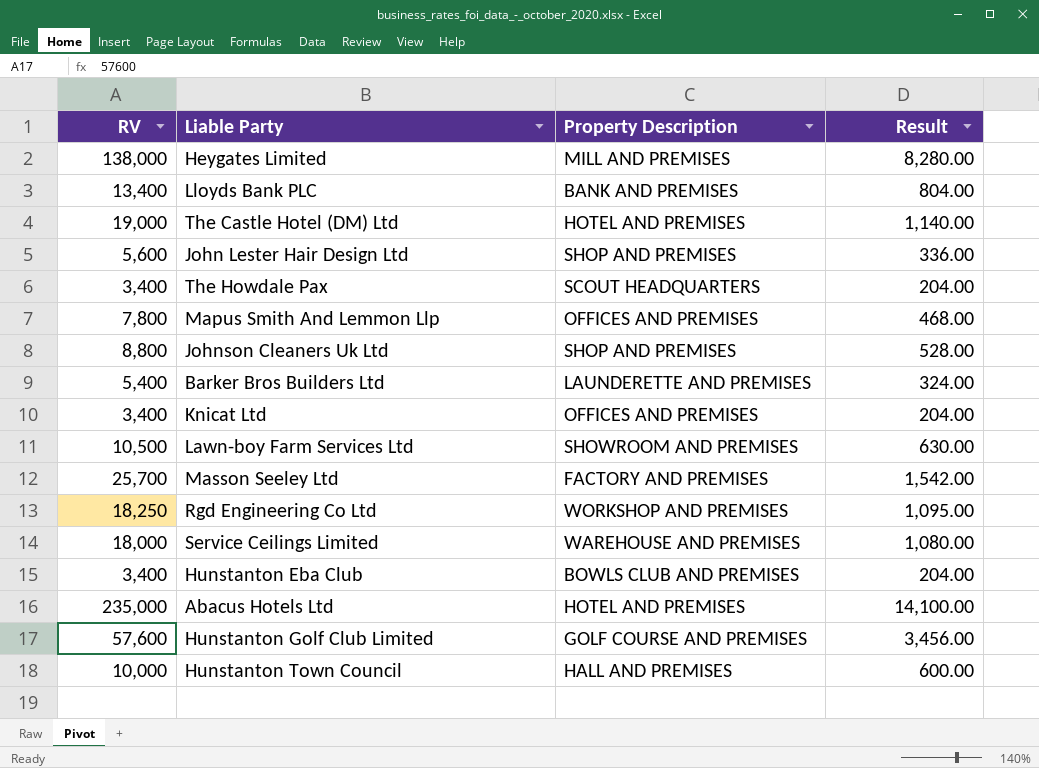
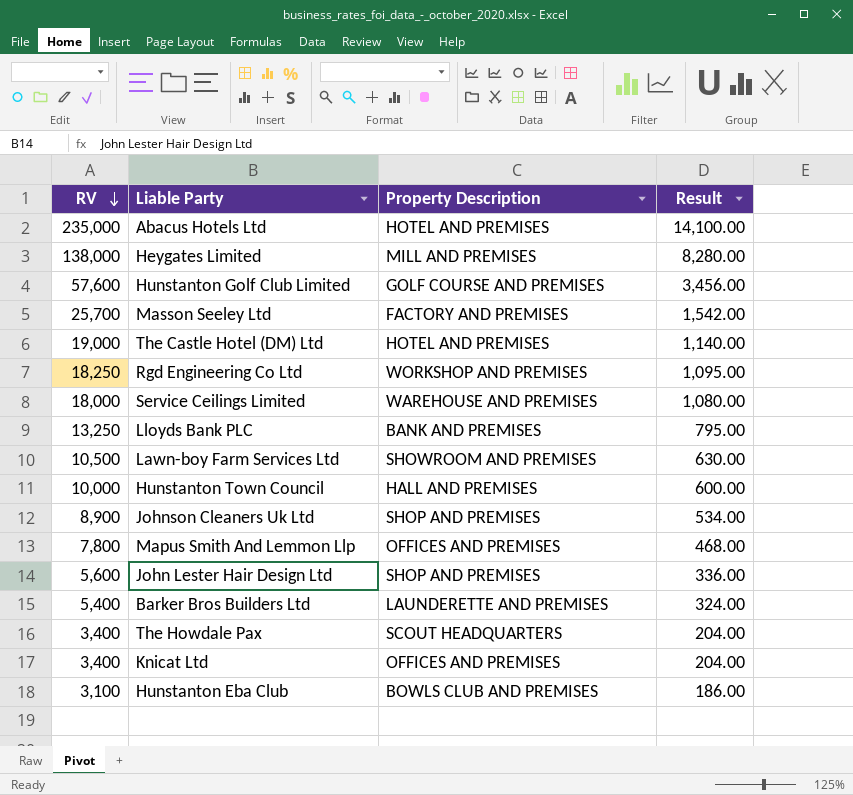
row order: none -> RV descending
Lloyds Bank PLC | RV: 13,400 -> 13,250
Lloyds Bank PLC | Result: 804.00 -> 795.00
Johnson Cleaners Uk Ltd | RV: 8,800 -> 8,900
Johnson Cleaners Uk Ltd | Result: 528.00 -> 534.00
Hunstanton Eba Club | RV: 3,400 -> 3,100
Hunstanton Eba Club | Result: 204.00 -> 186.00

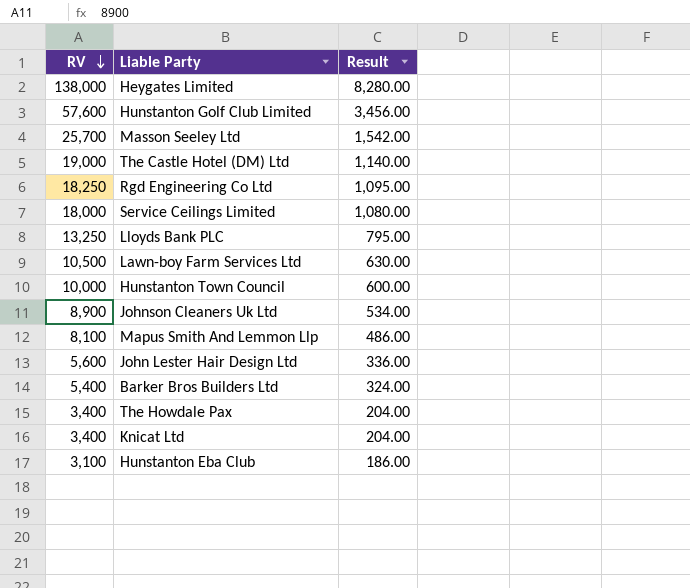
column Property Description | position: 3 -> none
row Abacus Hotels Ltd: 235,000 | HOTEL AND PREMISES | 14,100.00 -> none
Mapus Smith And Lemmon Llp | RV: 7,800 -> 8,100
Mapus Smith And Lemmon Llp | Result: 468.00 -> 486.00

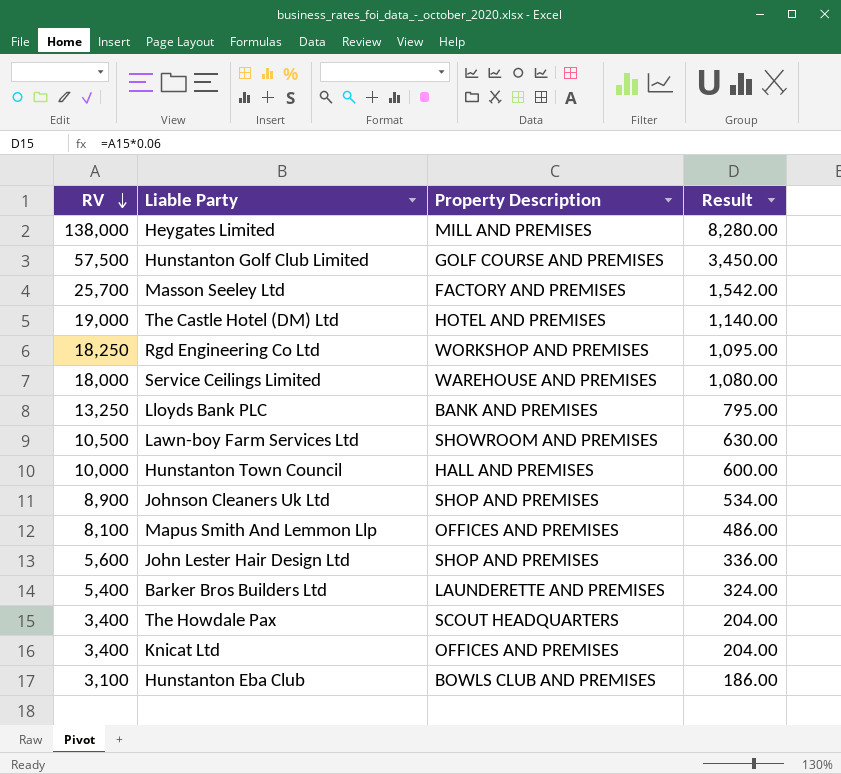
column Property Description | position: none -> 3
Hunstanton Golf Club Limited | RV: 57,600 -> 57,500
Hunstanton Golf Club Limited | Result: 3,456.00 -> 3,450.00

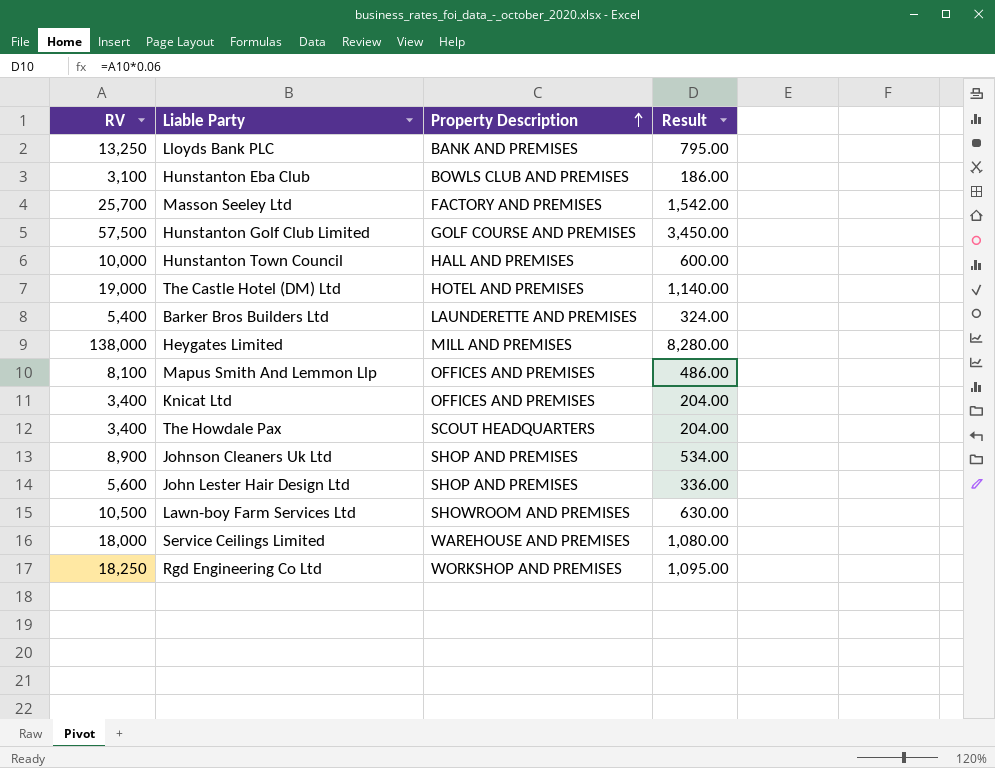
row order: RV descending -> Property Description ascending

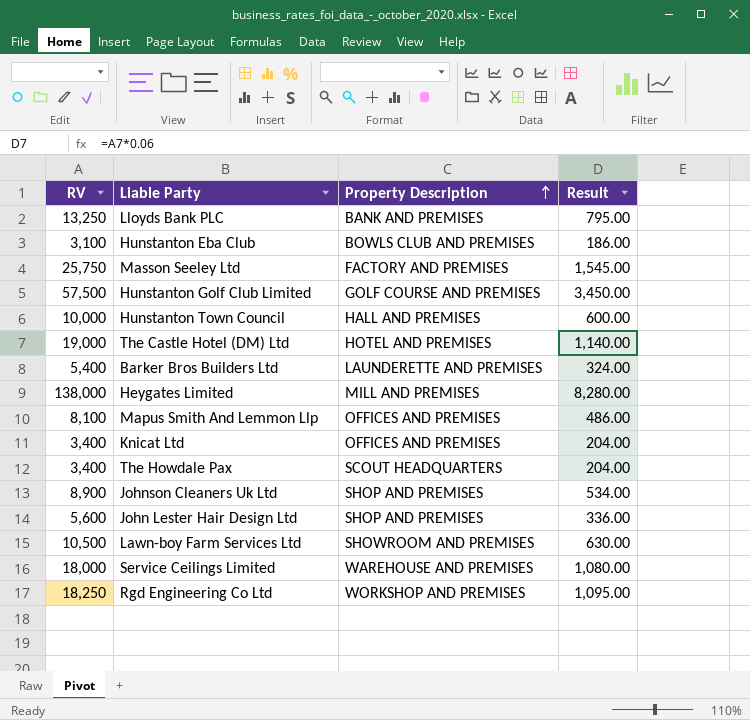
Masson Seeley Ltd | RV: 25,700 -> 25,750
Masson Seeley Ltd | Result: 1,542.00 -> 1,545.00

